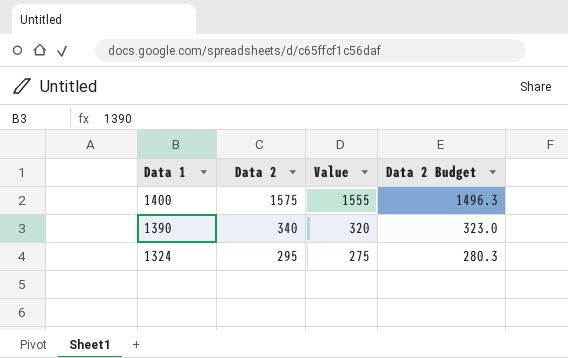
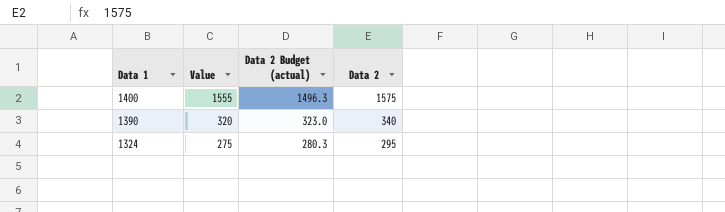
column name: Data 2 Budget -> Data 2 Budget (actual)
column Data 2 | position: 2 -> 4

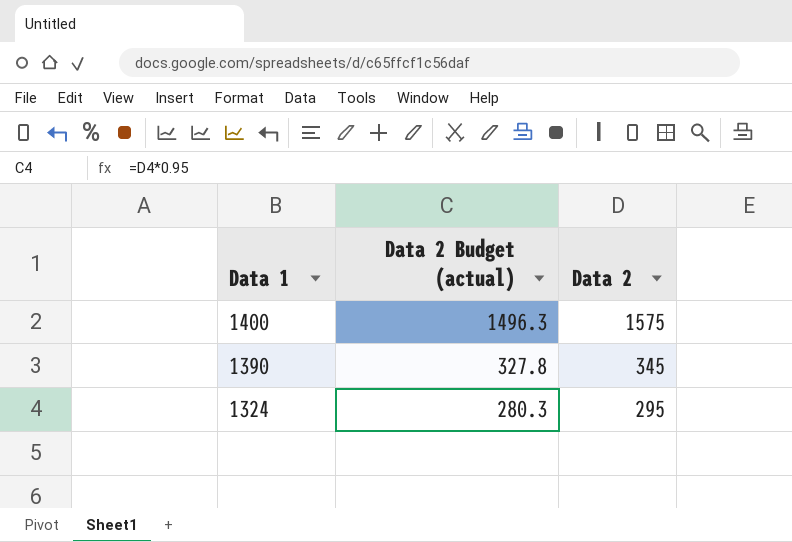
column Value | formula: [Data 2] - 20 -> none
1390 | Data 2 Budget (actual): 323.0 -> 327.8
1390 | Data 2: 340 -> 345

